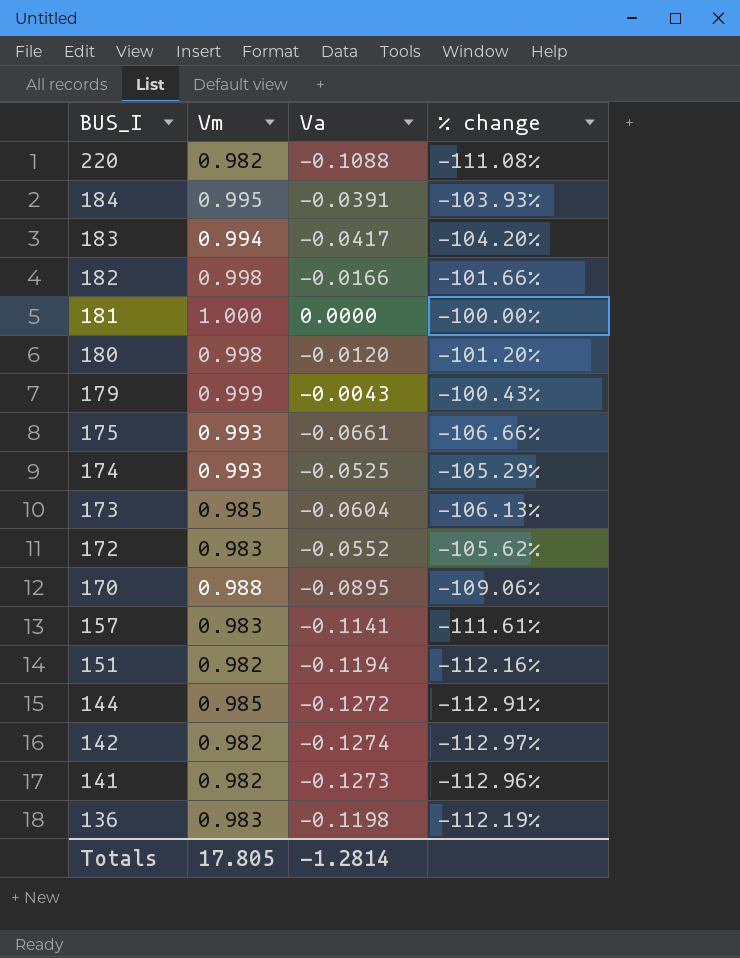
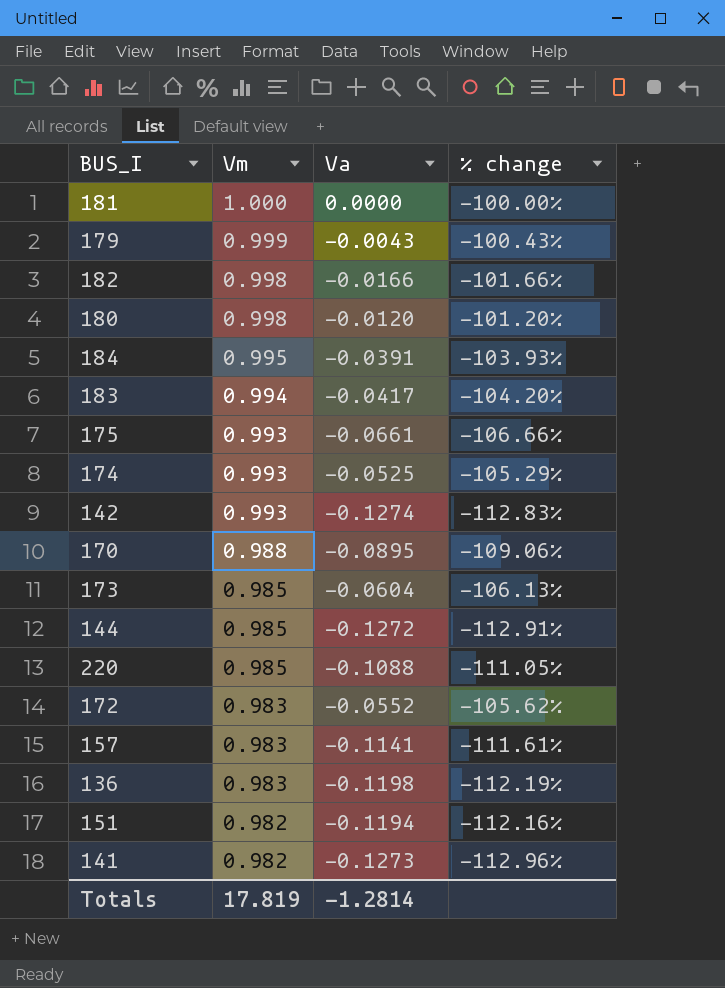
row order: BUS_I descending -> Vm descending
142 | Vm: 0.982 -> 0.993
142 | % change: -112.97% -> -112.83%
220 | Vm: 0.982 -> 0.985
220 | % change: -111.08% -> -111.05%
Totals | Vm: 17.805 -> 17.819

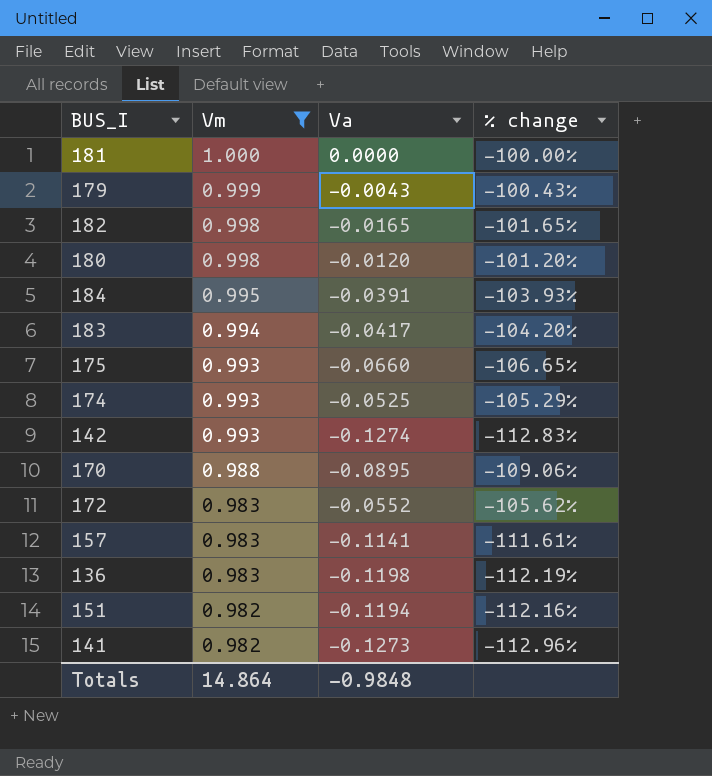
filter: none -> Vm != 0.985
182 | Va: -0.0166 -> -0.0165
182 | % change: -101.66% -> -101.65%
175 | Va: -0.0661 -> -0.0660
175 | % change: -106.66% -> -106.65%
Totals | Vm: 17.819 -> 14.864
Totals | Va: -1.2814 -> -0.9848

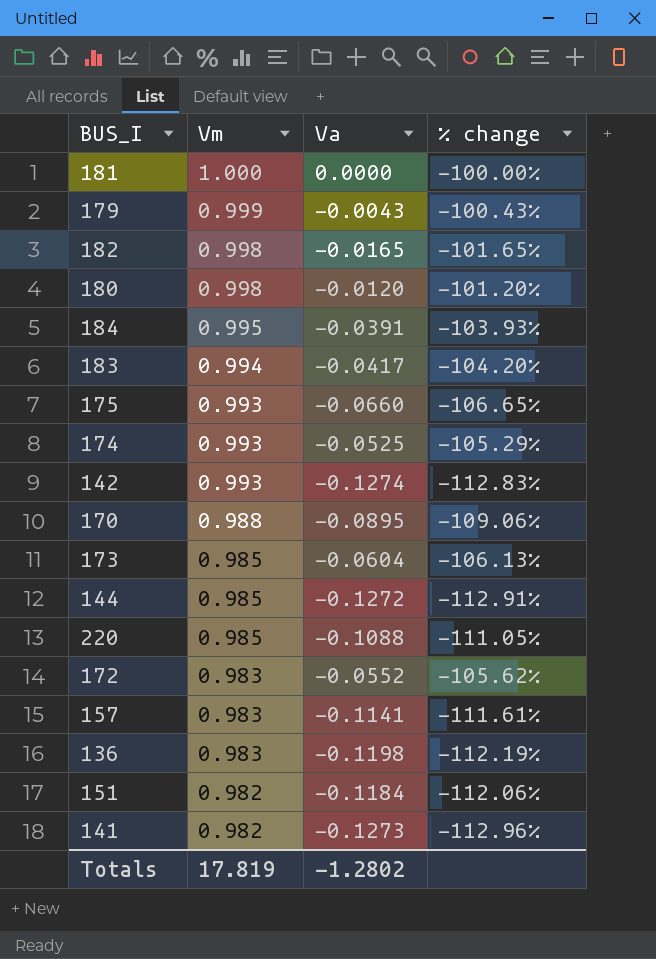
filter: Vm != 0.985 -> none
151 | Va: -0.1194 -> -0.1184
151 | % change: -112.16% -> -112.06%
Totals | Vm: 14.864 -> 17.819
Totals | Va: -0.9848 -> -1.2802

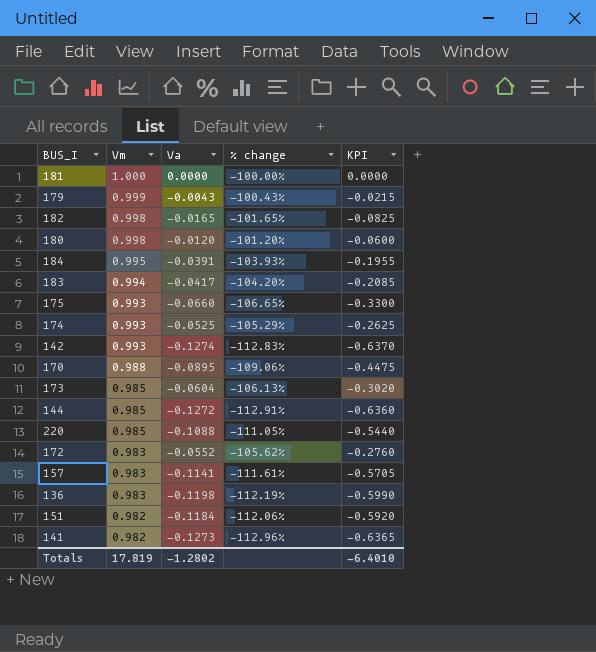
column KPI | formula: none -> [Va] * 5

